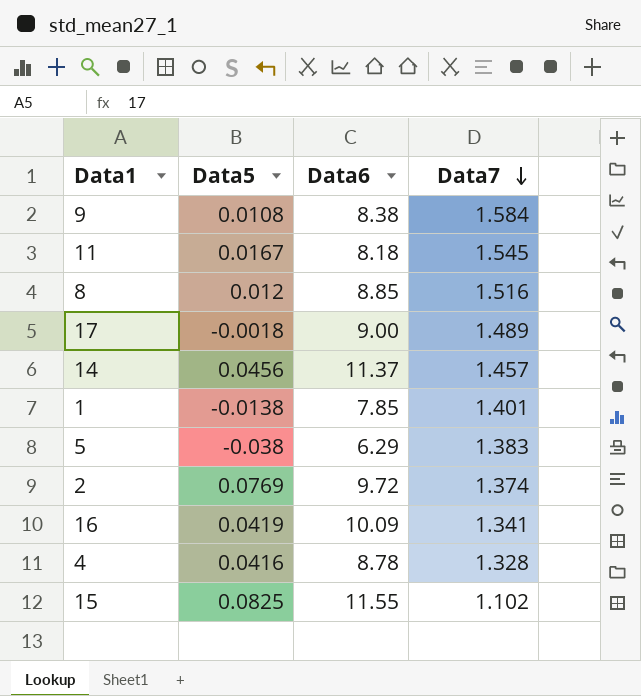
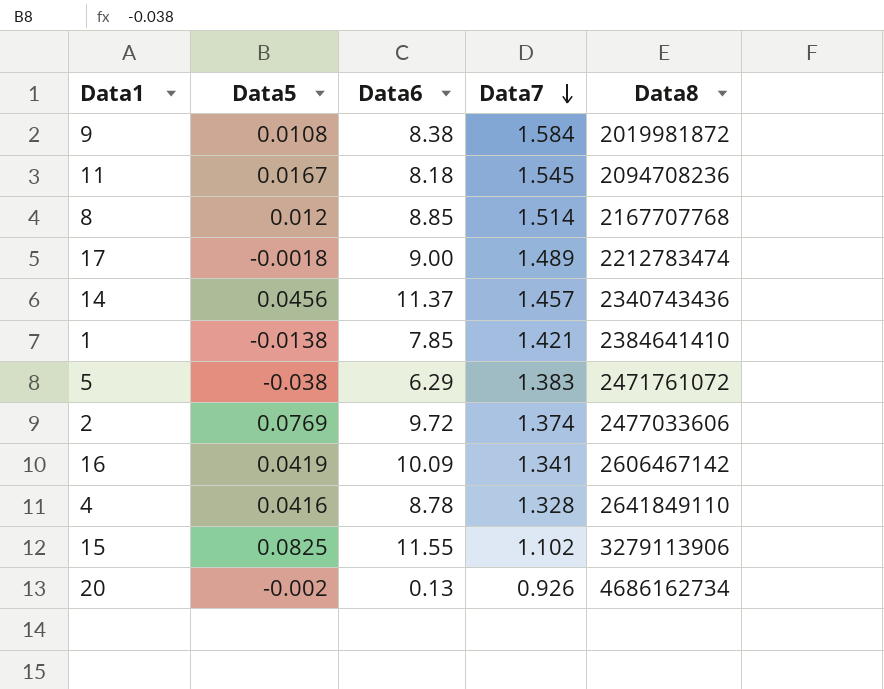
column Data8 | position: none -> 5
8 | Data7: 1.516 -> 1.514
1 | Data7: 1.401 -> 1.421
row 20: none -> -0.002 | 0.13 | 0.926 | 4686162734

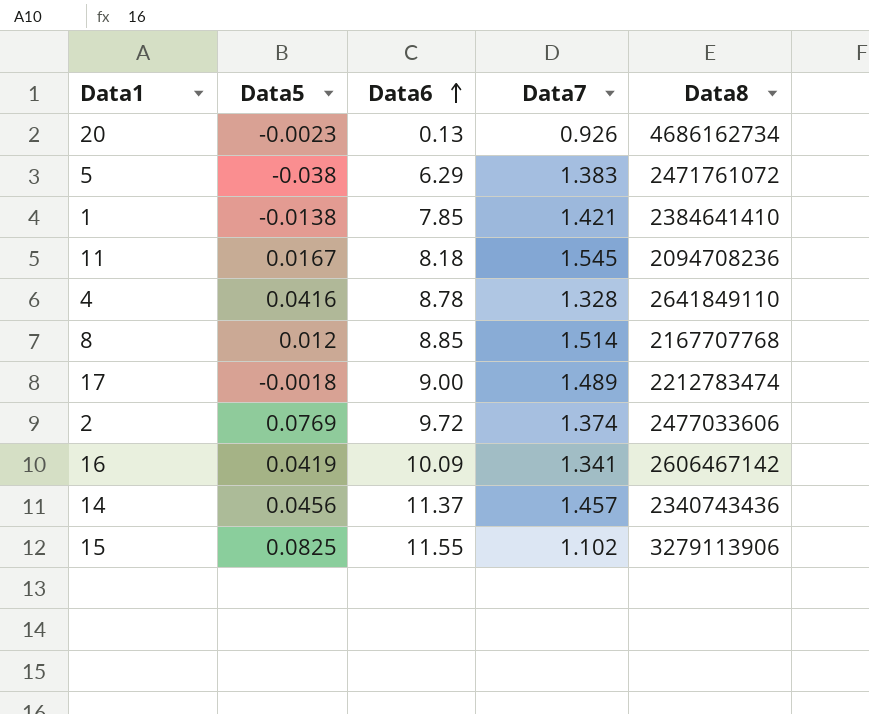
row order: Data7 descending -> Data6 ascending
row 9: 0.0108 | 8.38 | 1.584 | 2019981872 -> none
20 | Data5: -0.002 -> -0.0023

